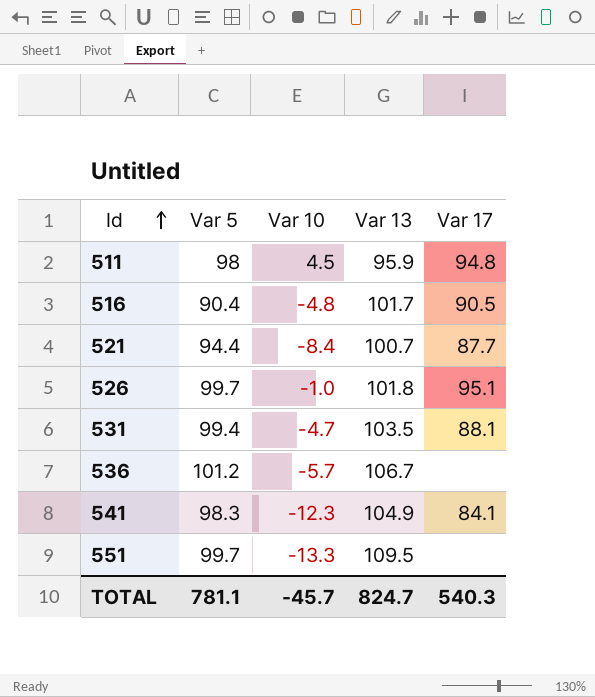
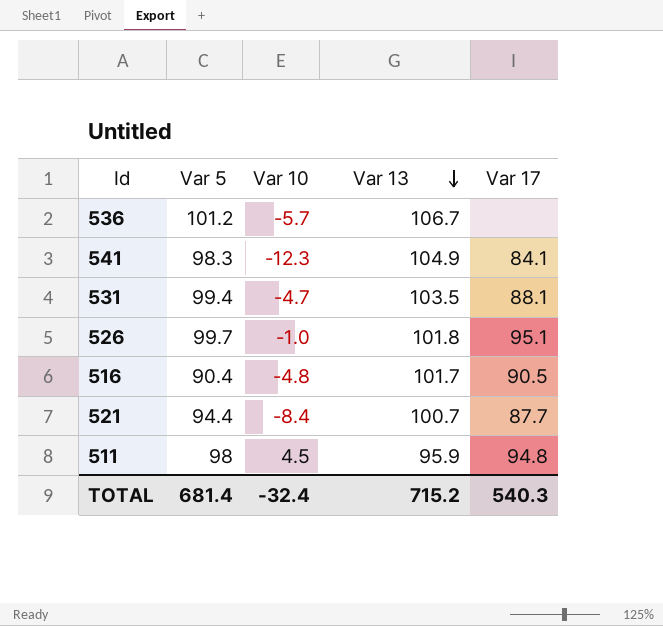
row order: Id ascending -> Var 13 descending
row 551: 99.7 | -13.3 | 109.5 | none -> none
TOTAL | Var 5: 781.1 -> 681.4
TOTAL | Var 10: -45.7 -> -32.4
TOTAL | Var 13: 824.7 -> 715.2

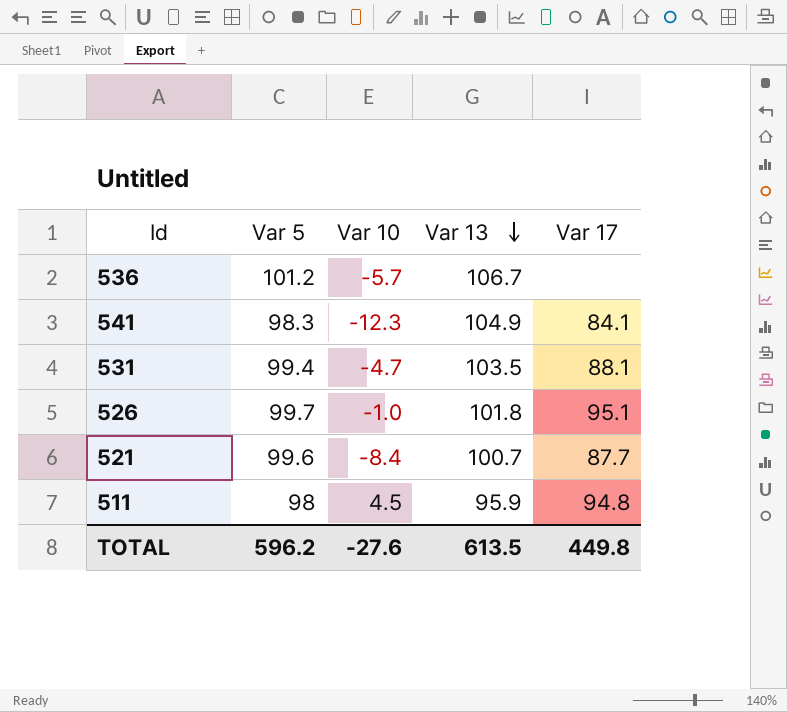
row 516: 90.4 | -4.8 | 101.7 | 90.5 -> none
521 | Var 5: 94.4 -> 99.6
TOTAL | Var 5: 681.4 -> 596.2
TOTAL | Var 10: -32.4 -> -27.6
TOTAL | Var 13: 715.2 -> 613.5
TOTAL | Var 17: 540.3 -> 449.8

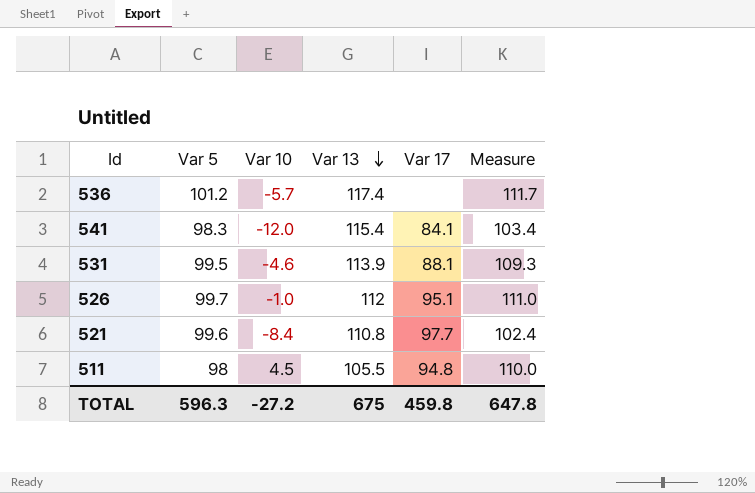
column Measure | formula: none -> [Var 10] + [Var 13]
536 | Var 13: 106.7 -> 117.4
541 | Var 10: -12.3 -> -12.0
541 | Var 13: 104.9 -> 115.4
531 | Var 5: 99.4 -> 99.5
531 | Var 10: -4.7 -> -4.6
531 | Var 13: 103.5 -> 113.9
526 | Var 13: 101.8 -> 112
521 | Var 13: 100.7 -> 110.8
521 | Var 17: 87.7 -> 97.7
511 | Var 13: 95.9 -> 105.5
TOTAL | Var 5: 596.2 -> 596.3
TOTAL | Var 10: -27.6 -> -27.2
TOTAL | Var 13: 613.5 -> 675
TOTAL | Var 17: 449.8 -> 459.8

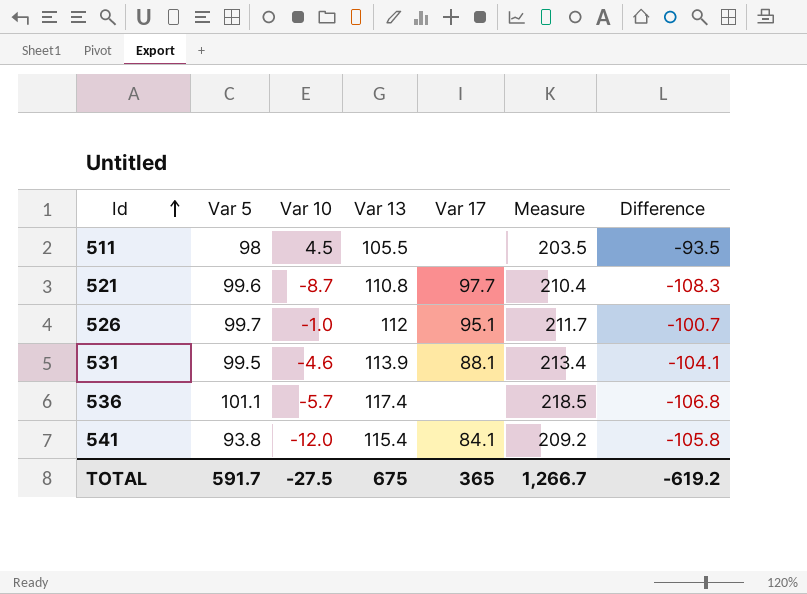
row order: Var 13 descending -> Id ascending
column Measure | formula: [Var 10] + [Var 13] -> [Var 5] + [Var 13]
column Difference | formula: none -> [Var 10] - [Var 5]
511 | Var 17: 94.8 -> none
521 | Var 10: -8.4 -> -8.7
536 | Var 5: 101.2 -> 101.1
541 | Var 5: 98.3 -> 93.8
TOTAL | Var 5: 596.3 -> 591.7
TOTAL | Var 10: -27.2 -> -27.5
TOTAL | Var 17: 459.8 -> 365
TOTAL | Measure: 647.8 -> 1,266.7

